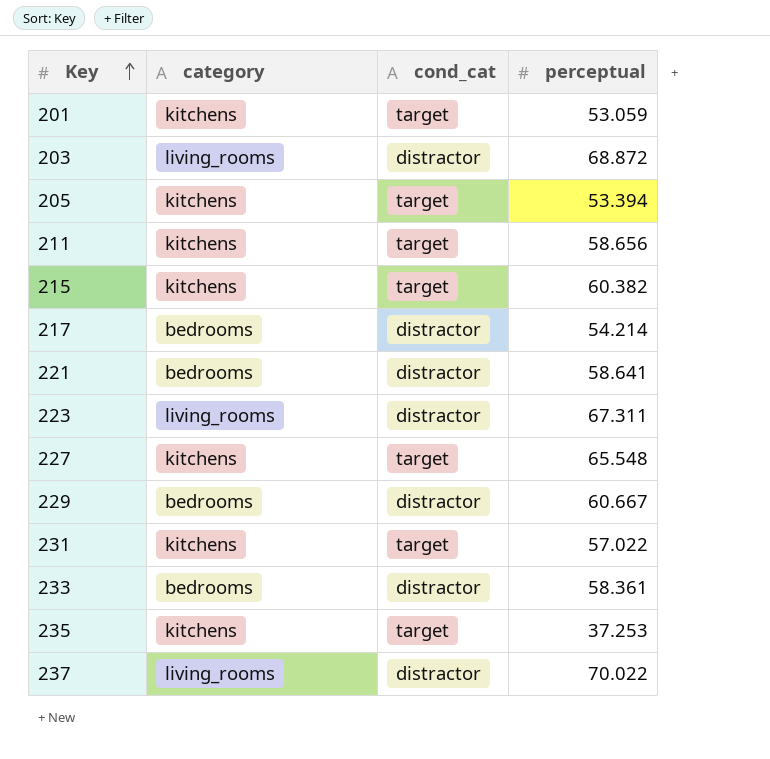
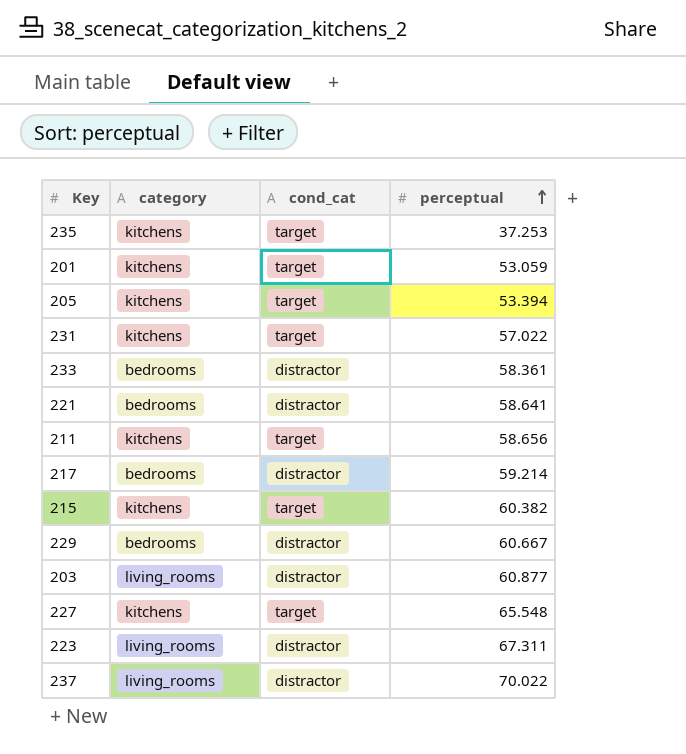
row order: Key ascending -> perceptual ascending
217 | perceptual: 54.214 -> 59.214
203 | perceptual: 68.872 -> 60.877

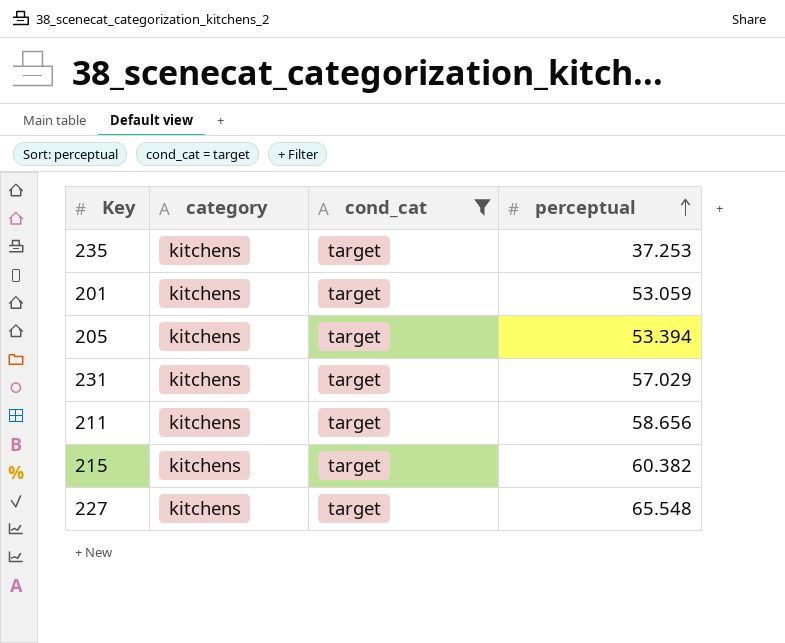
filter: none -> cond_cat = target
231 | perceptual: 57.022 -> 57.029

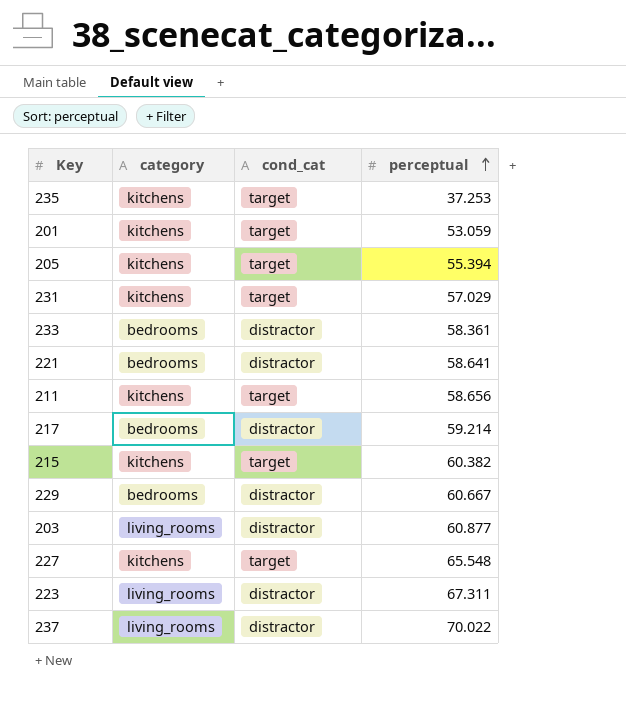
filter: cond_cat = target -> none
205 | perceptual: 53.394 -> 55.394

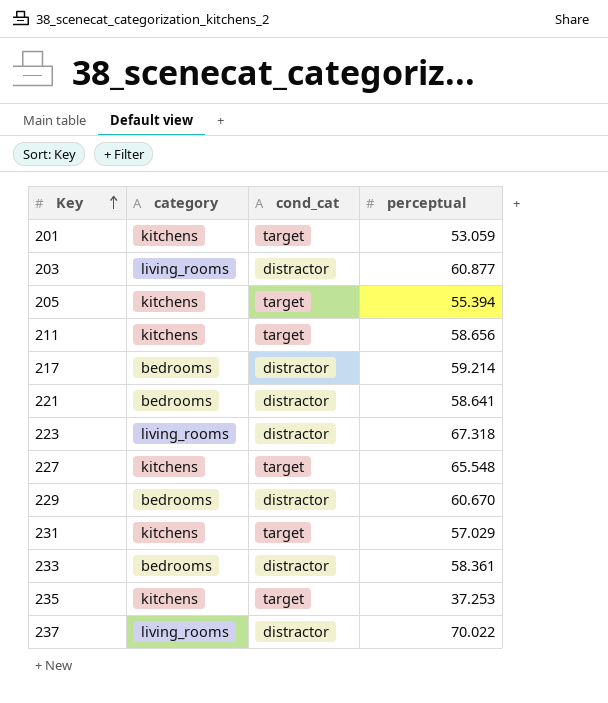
row order: perceptual ascending -> Key ascending
row 215: kitchens | target | 60.382 -> none
223 | perceptual: 67.311 -> 67.318
229 | perceptual: 60.667 -> 60.670

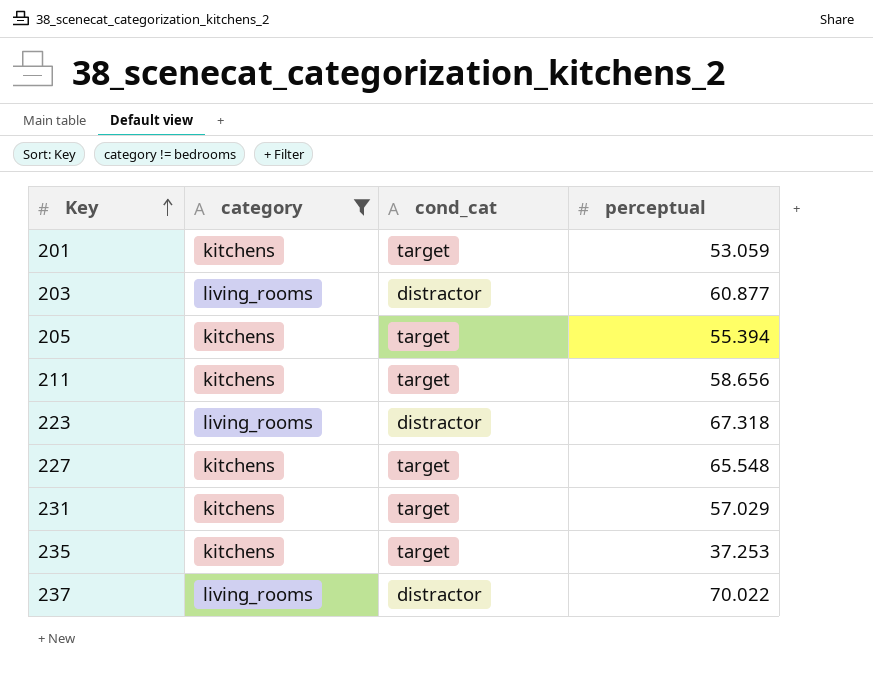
filter: none -> category != bedrooms

